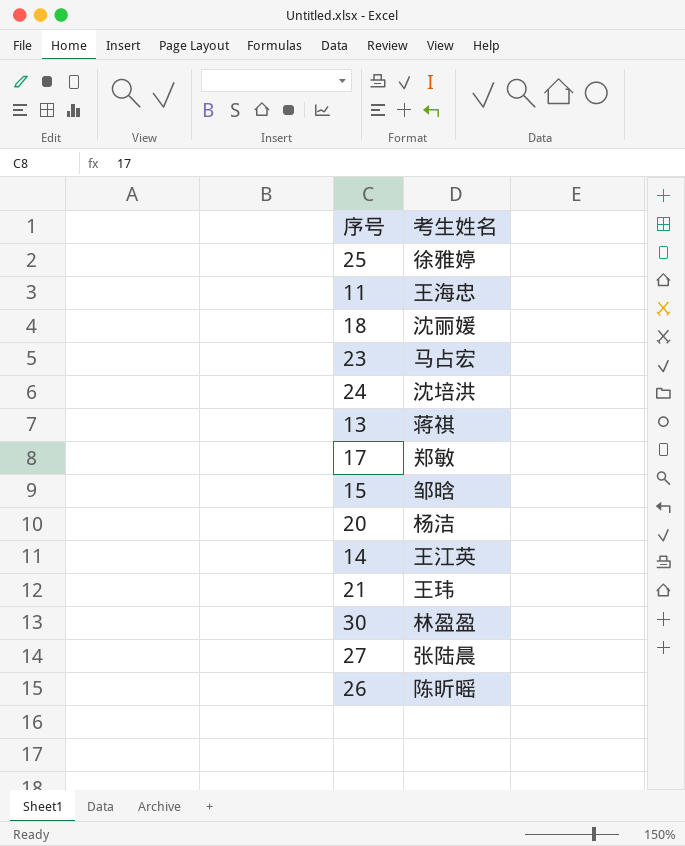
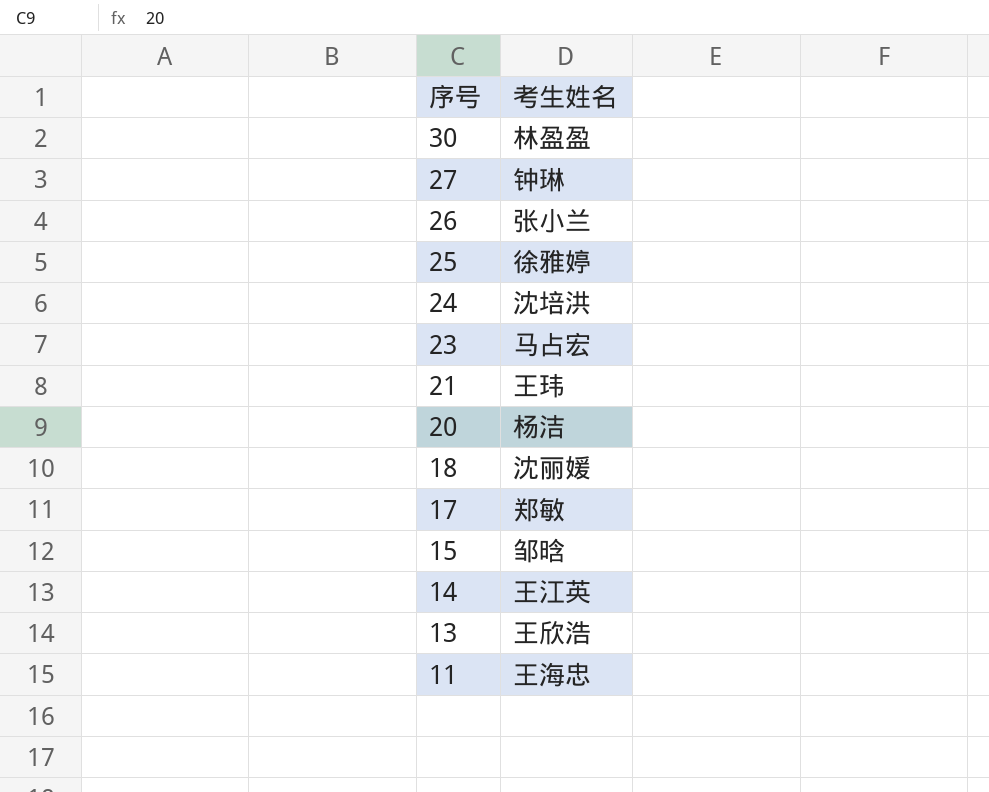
row order: none -> 序号 descending
27 | 考生姓名: 张陆晨 -> 钟琳
26 | 考生姓名: 陈昕暚 -> 张小兰
13 | 考生姓名: 蒋祺 -> 王欣浩

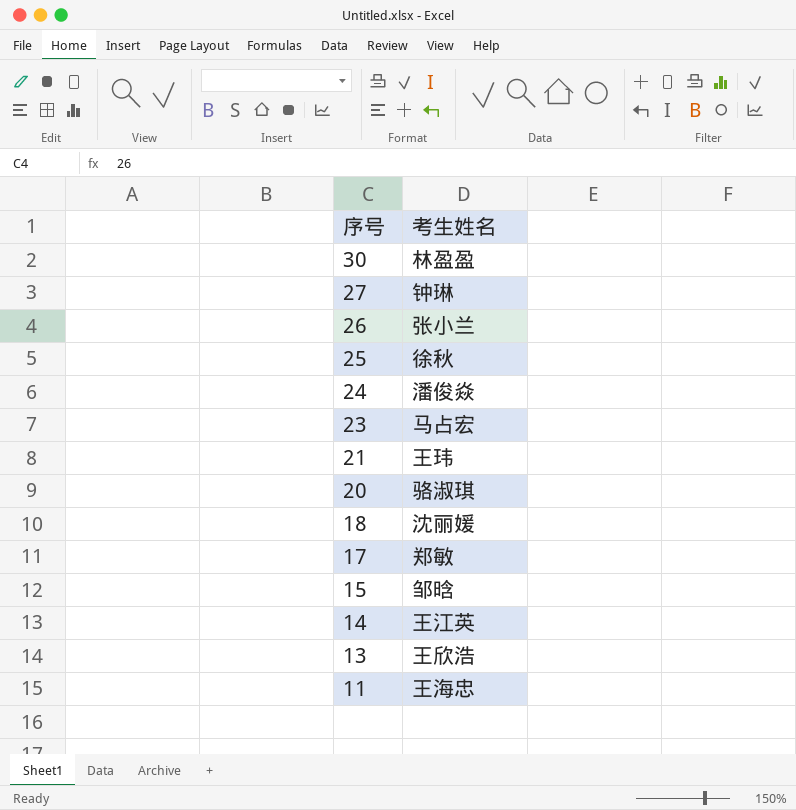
25 | 考生姓名: 徐雅婷 -> 徐秋
24 | 考生姓名: 沈培洪 -> 潘俊焱
20 | 考生姓名: 杨洁 -> 骆淑琪

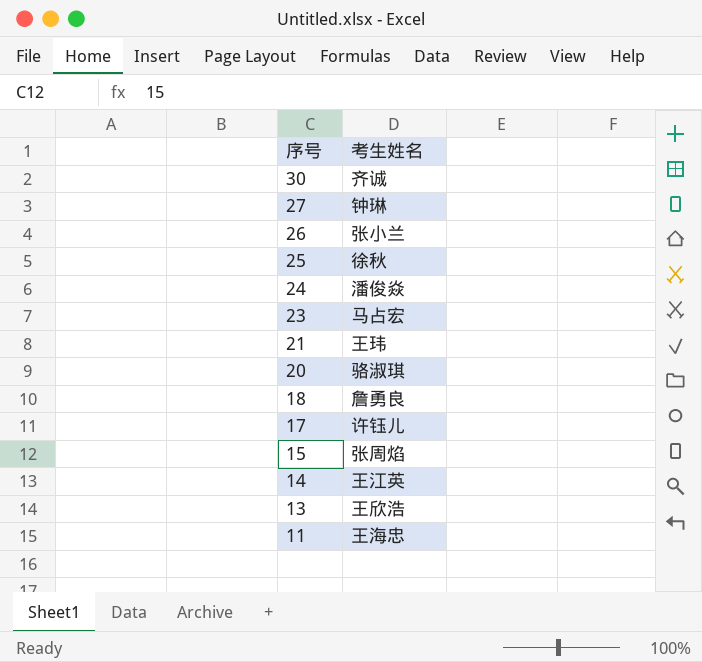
30 | 考生姓名: 林盈盈 -> 齐诚
18 | 考生姓名: 沈丽媛 -> 詹勇良
17 | 考生姓名: 郑敏 -> 许钰儿
15 | 考生姓名: 邹晗 -> 张周焰

